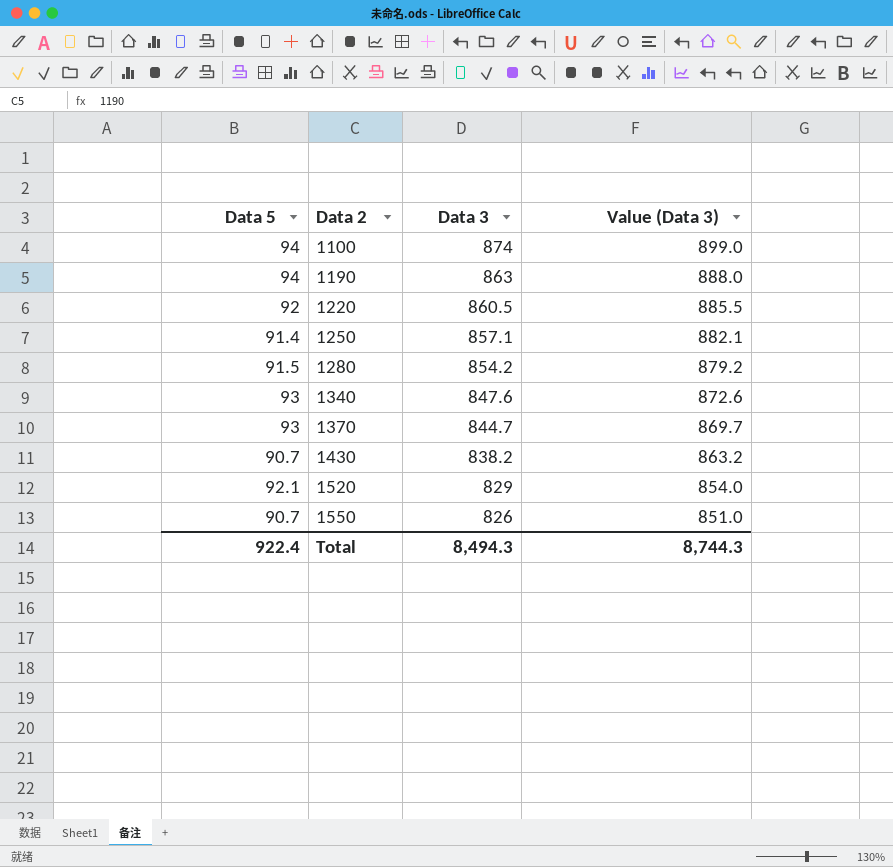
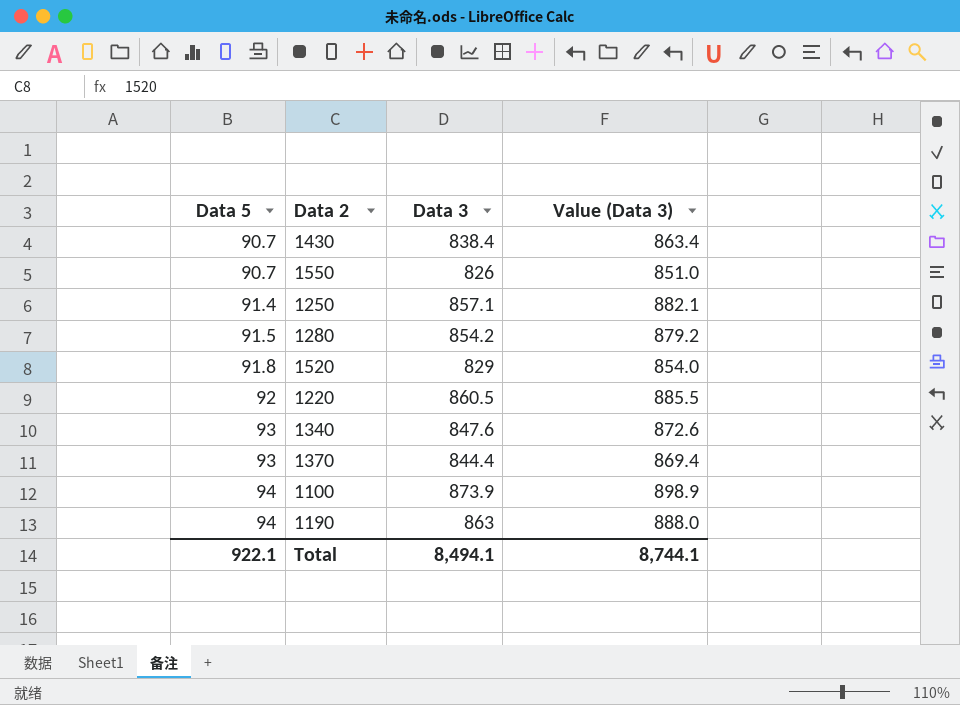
row order: Data 2 ascending -> Data 5 ascending
1430 | Data 3: 838.2 -> 838.4
1430 | Value (Data 3): 863.2 -> 863.4
1520 | Data 5: 92.1 -> 91.8
1370 | Data 3: 844.7 -> 844.4
1370 | Value (Data 3): 869.7 -> 869.4
1100 | Data 3: 874 -> 873.9
1100 | Value (Data 3): 899.0 -> 898.9
Total | Data 5: 922.4 -> 922.1
Total | Data 3: 8,494.3 -> 8,494.1
Total | Value (Data 3): 8,744.3 -> 8,744.1

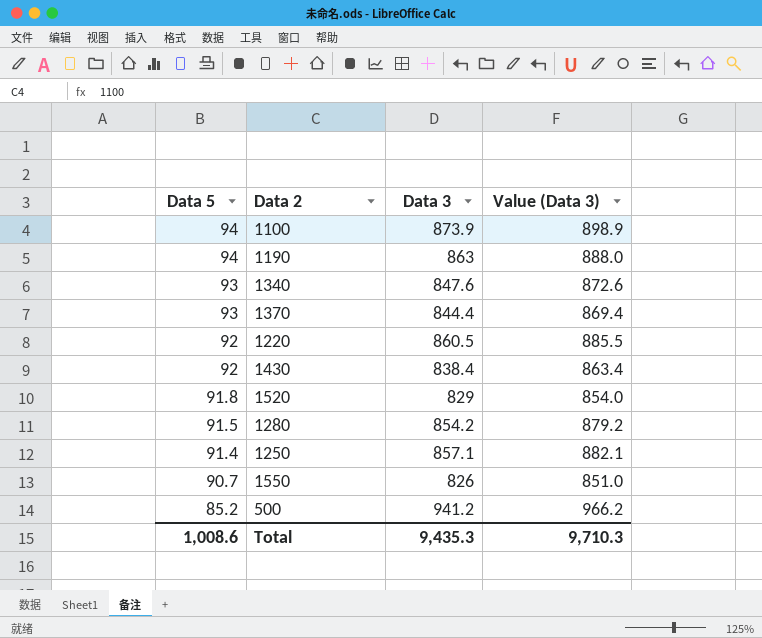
row order: Data 5 ascending -> Data 5 descending
1430 | Data 5: 90.7 -> 92
row 500: none -> 85.2 | 941.2 | 966.2
Total | Data 5: 922.1 -> 1,008.6
Total | Data 3: 8,494.1 -> 9,435.3
Total | Value (Data 3): 8,744.1 -> 9,710.3

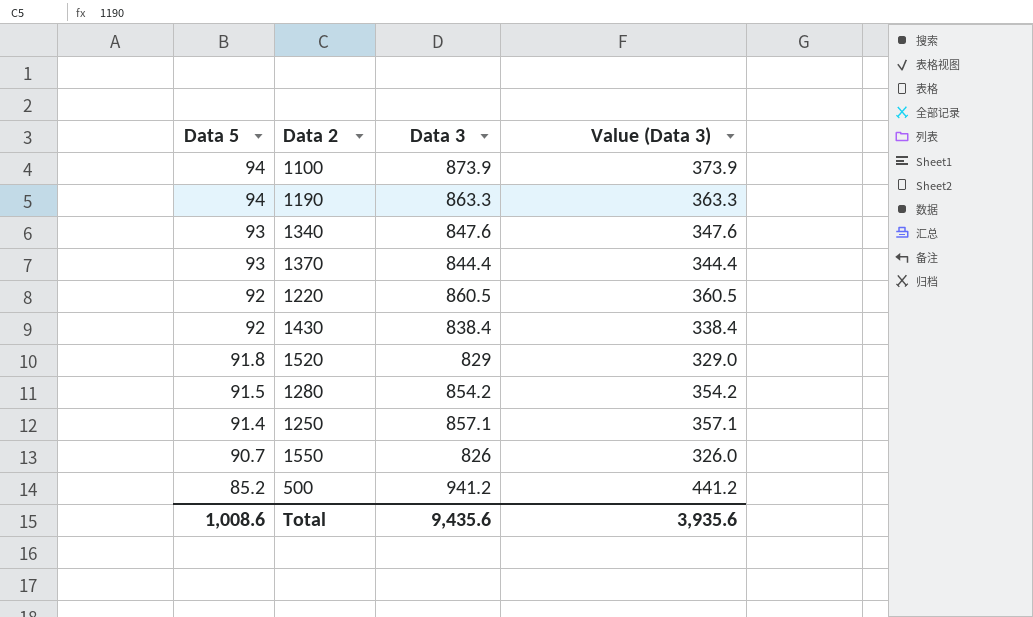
column Value (Data 3) | formula: [Data 3] + 25 -> [Data 3] - 500
1190 | Data 3: 863 -> 863.3
Total | Data 3: 9,435.3 -> 9,435.6
Total | Value (Data 3): 9,710.3 -> 3,935.6

